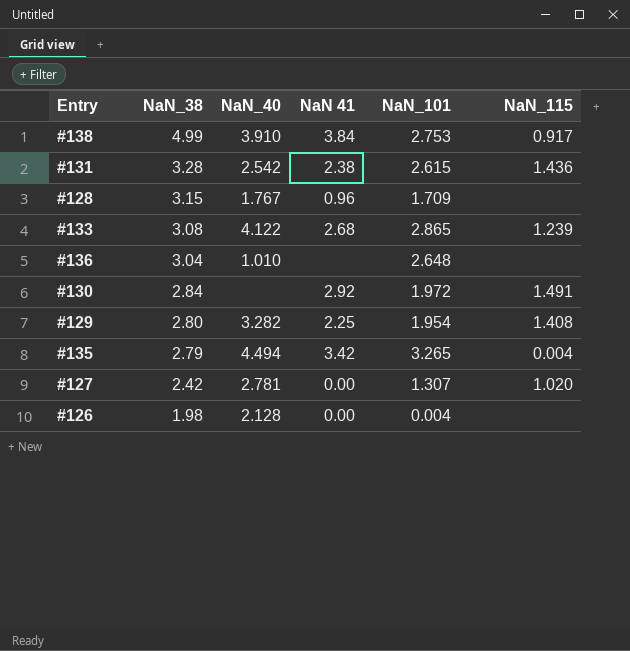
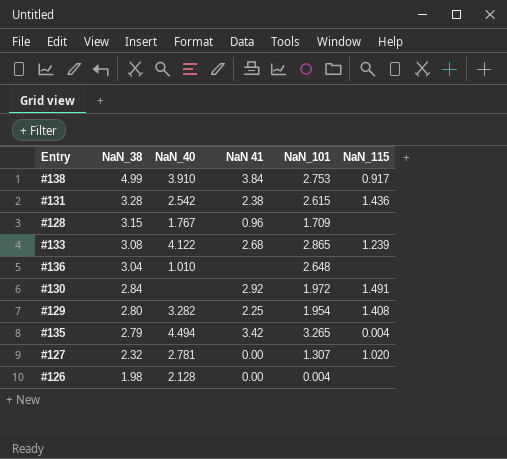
#127 | NaN_38: 2.42 -> 2.32

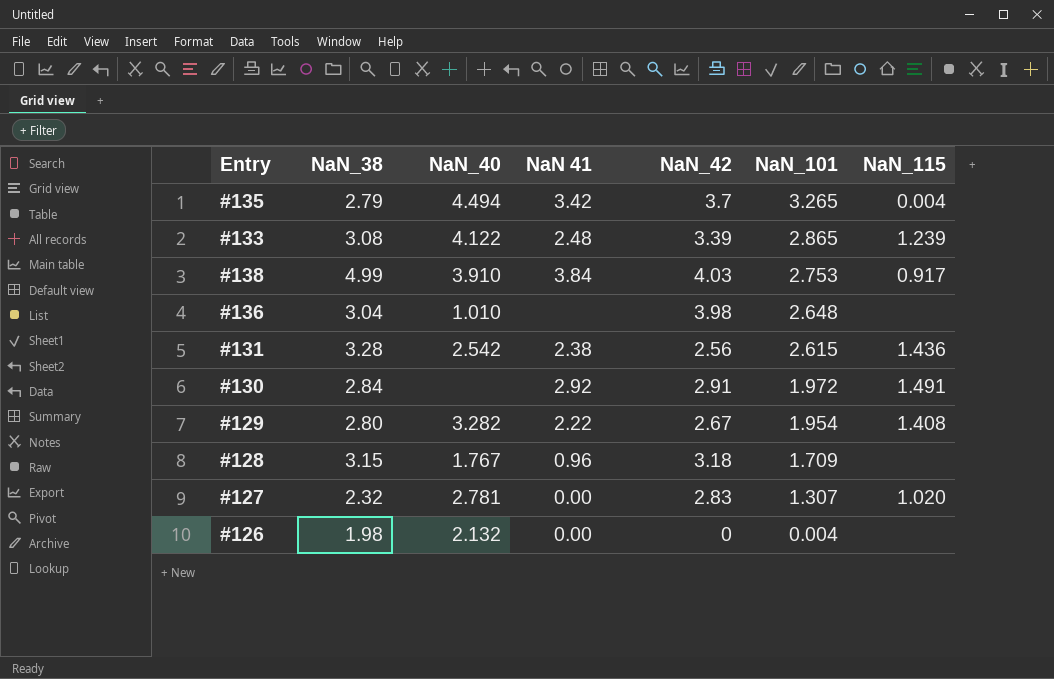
row order: NaN_38 descending -> NaN_101 descending
column NaN_42 | position: none -> 5
#133 | NaN 41: 2.68 -> 2.48
#129 | NaN 41: 2.25 -> 2.22
#126 | NaN_40: 2.128 -> 2.132

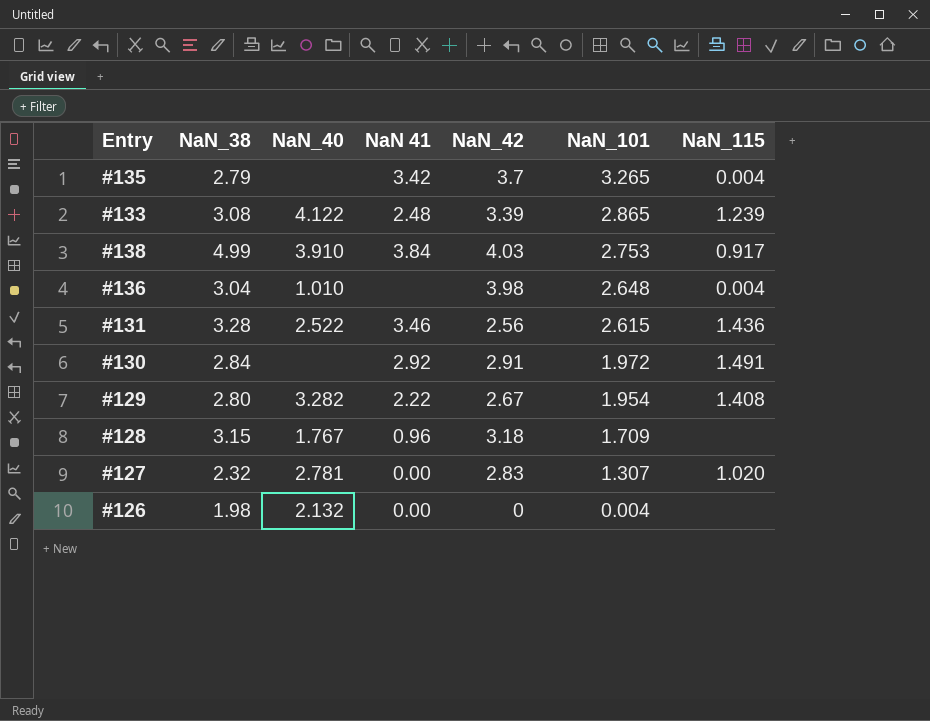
#135 | NaN_40: 4.494 -> none
#136 | NaN_115: none -> 0.004
#131 | NaN_40: 2.542 -> 2.522
#131 | NaN 41: 2.38 -> 3.46

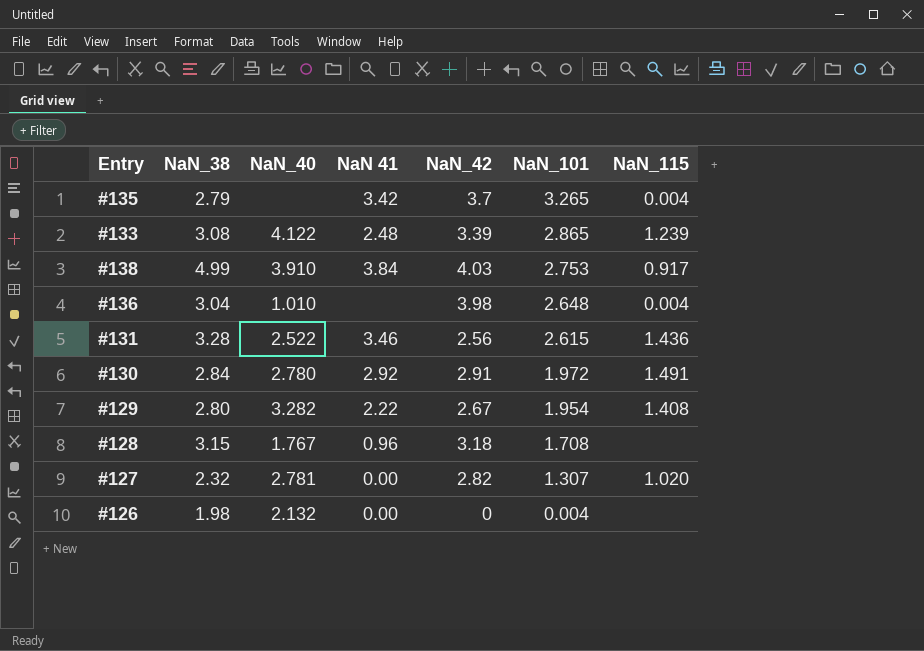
#130 | NaN_40: none -> 2.780
#128 | NaN_101: 1.709 -> 1.708
#127 | NaN_42: 2.83 -> 2.82

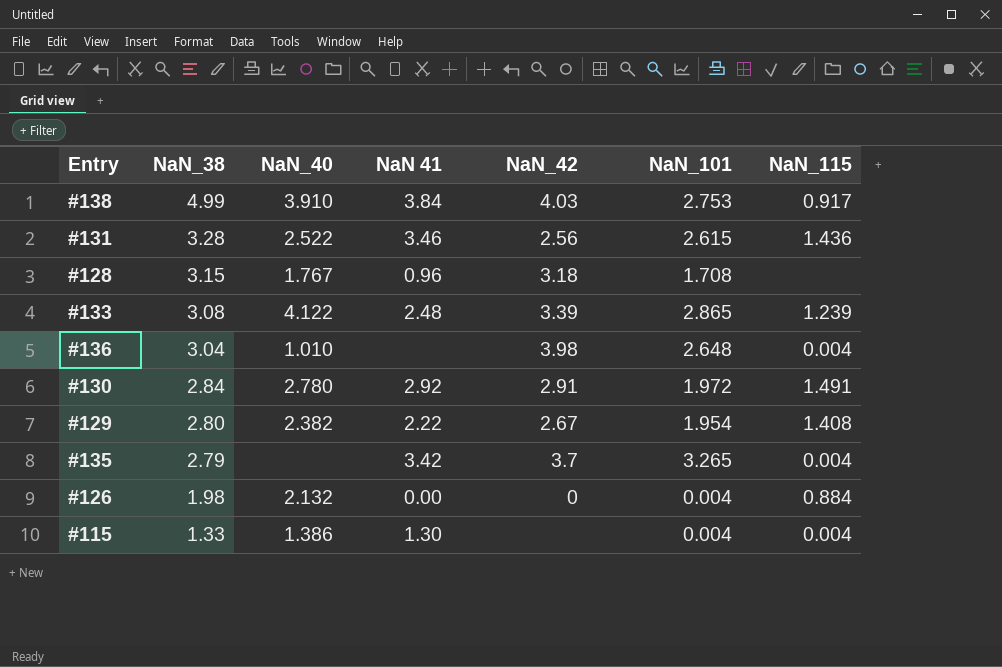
row order: NaN_101 descending -> NaN_38 descending
row #127: 2.32 | 2.781 | 0.00 | 2.82 | 1.307 | 1.020 -> none
#129 | NaN_40: 3.282 -> 2.382
#126 | NaN_115: none -> 0.884
row #115: none -> 1.33 | 1.386 | 1.30 | none | 0.004 | 0.004

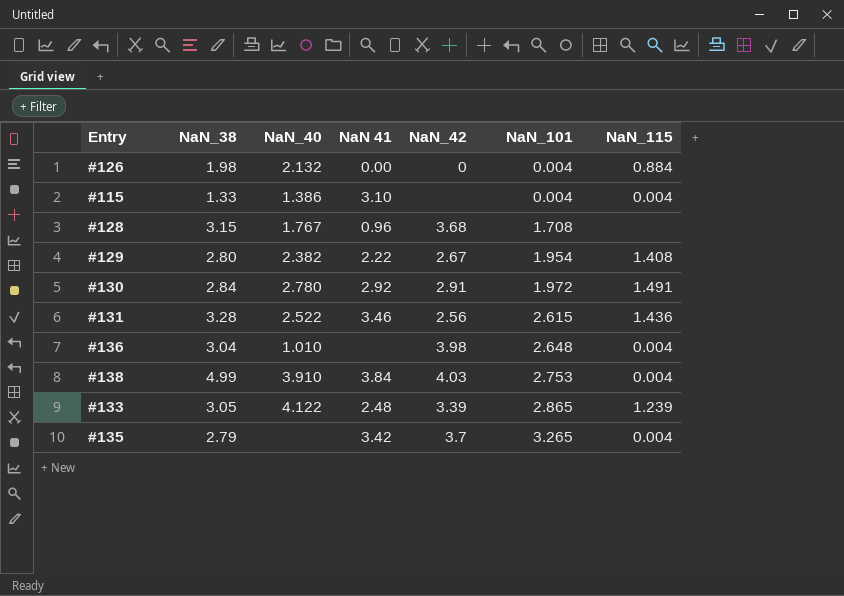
row order: NaN_38 descending -> NaN_101 ascending
#115 | NaN 41: 1.30 -> 3.10
#128 | NaN_42: 3.18 -> 3.68
#138 | NaN_115: 0.917 -> 0.004
#133 | NaN_38: 3.08 -> 3.05

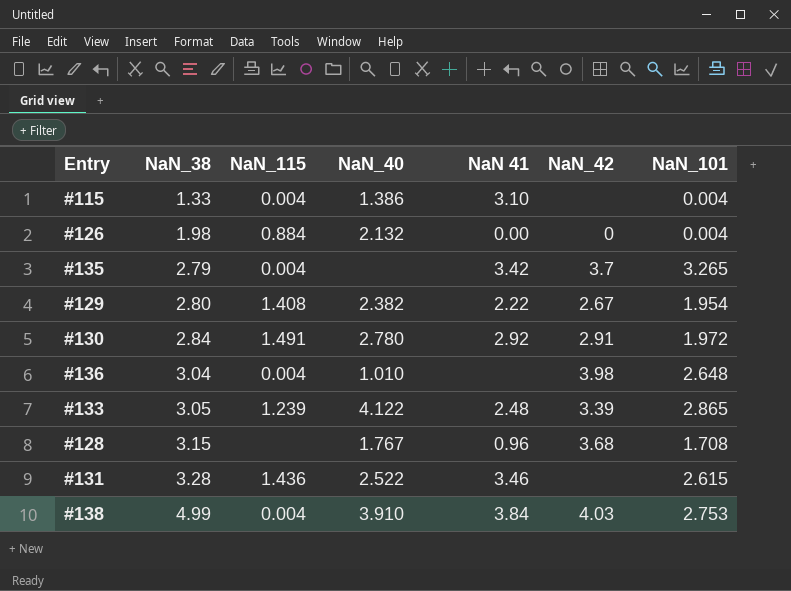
row order: NaN_101 ascending -> NaN_38 ascending
column NaN_115 | position: 7 -> 3
#131 | NaN_42: 2.56 -> none

